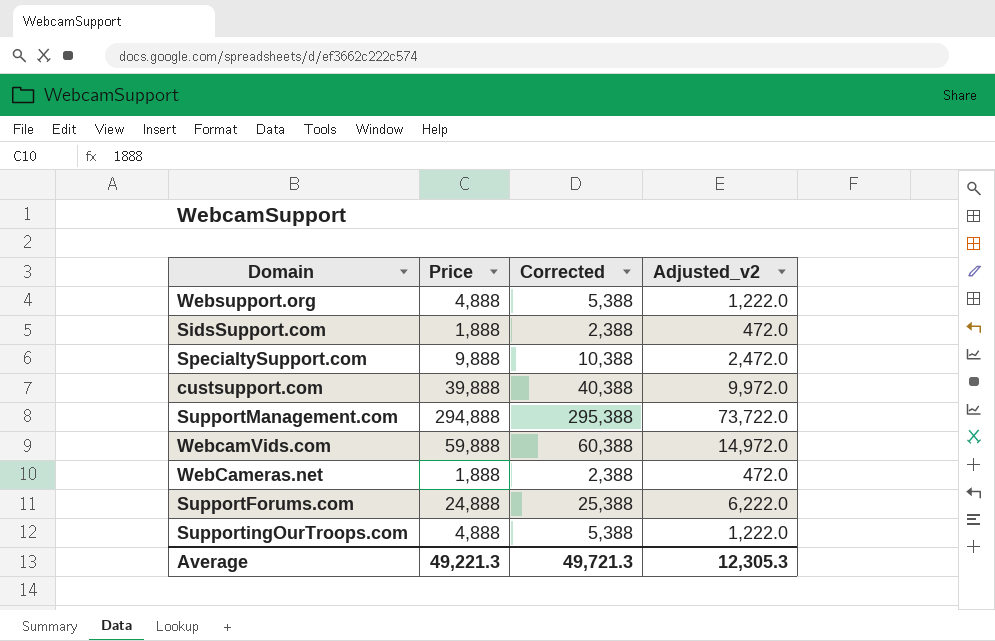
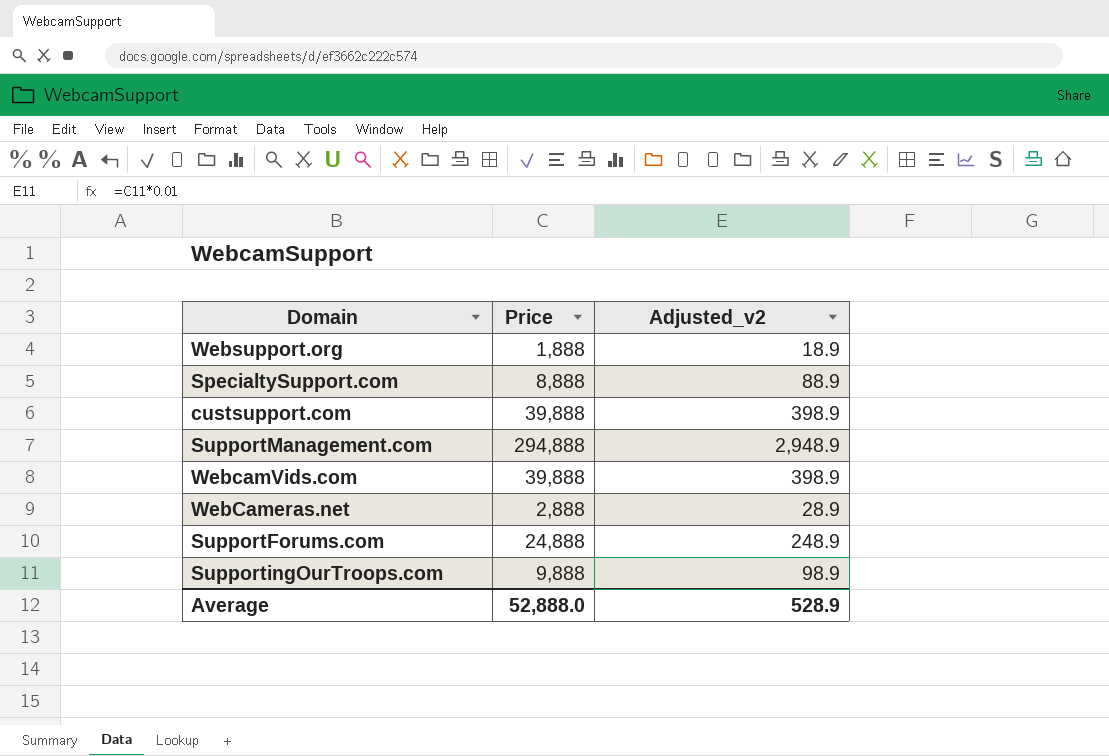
column Corrected | formula: [Price] + 500 -> none
column Adjusted_v2 | formula: [Price] * 0.25 -> [Price] * 0.01
row SidsSupport.com: 1,888 | 2,388 | 472.0 -> none
Websupport.org | Price: 4,888 -> 1,888
SpecialtySupport.com | Price: 9,888 -> 8,888
WebcamVids.com | Price: 59,888 -> 39,888
WebCameras.net | Price: 1,888 -> 2,888
SupportingOurTroops.com | Price: 4,888 -> 9,888
Average | Price: 49,221.3 -> 52,888.0
Average | Adjusted_v2: 12,305.3 -> 528.9

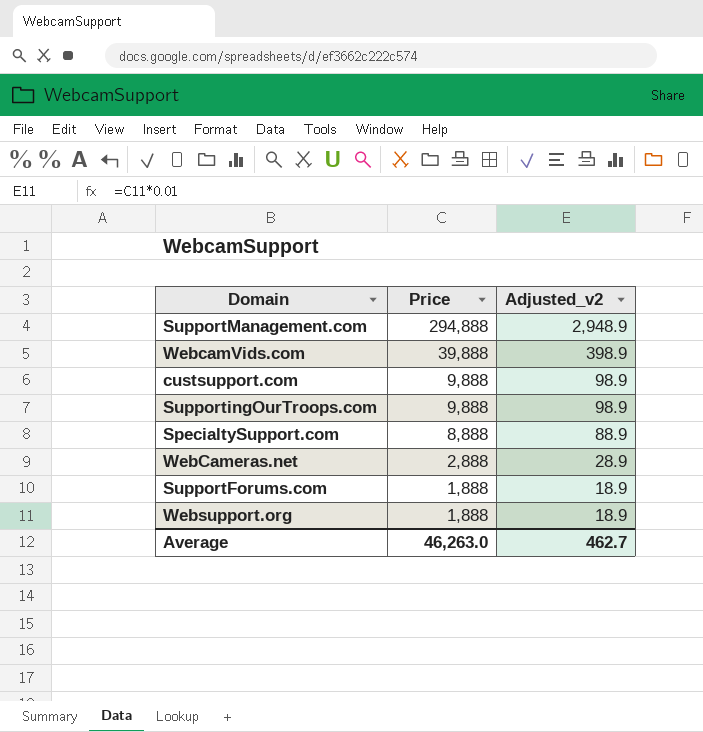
row order: none -> Price descending
custsupport.com | Price: 39,888 -> 9,888
custsupport.com | Adjusted_v2: 398.9 -> 98.9
SupportForums.com | Price: 24,888 -> 1,888
SupportForums.com | Adjusted_v2: 248.9 -> 18.9
Average | Price: 52,888.0 -> 46,263.0
Average | Adjusted_v2: 528.9 -> 462.7

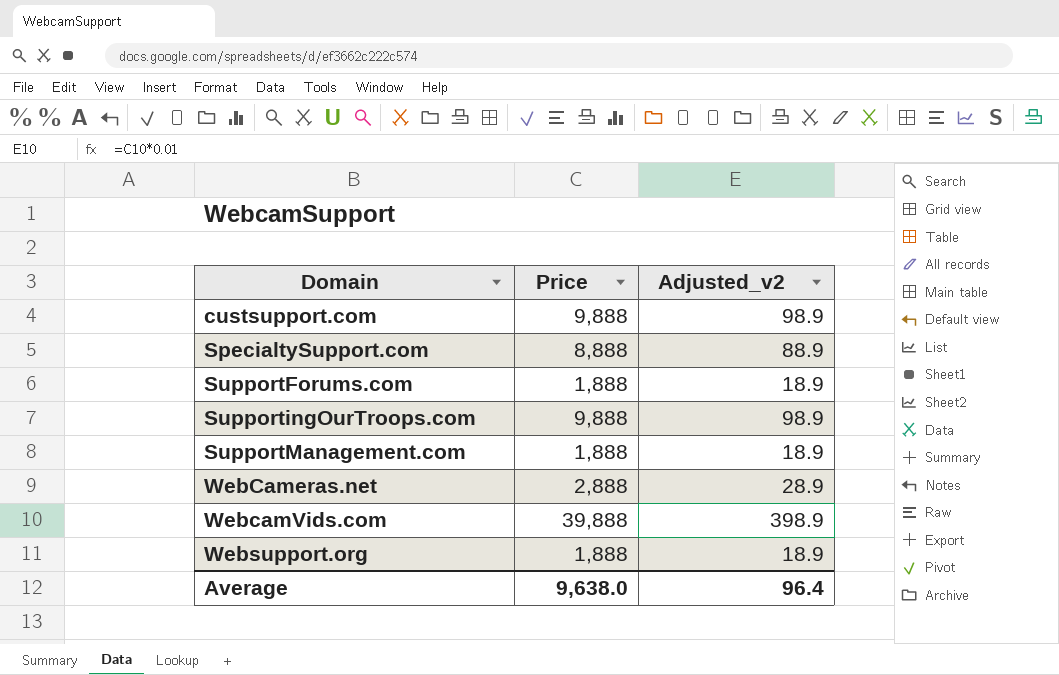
row order: Price descending -> Domain ascending
SupportManagement.com | Price: 294,888 -> 1,888
SupportManagement.com | Adjusted_v2: 2,948.9 -> 18.9
Average | Price: 46,263.0 -> 9,638.0
Average | Adjusted_v2: 462.7 -> 96.4

